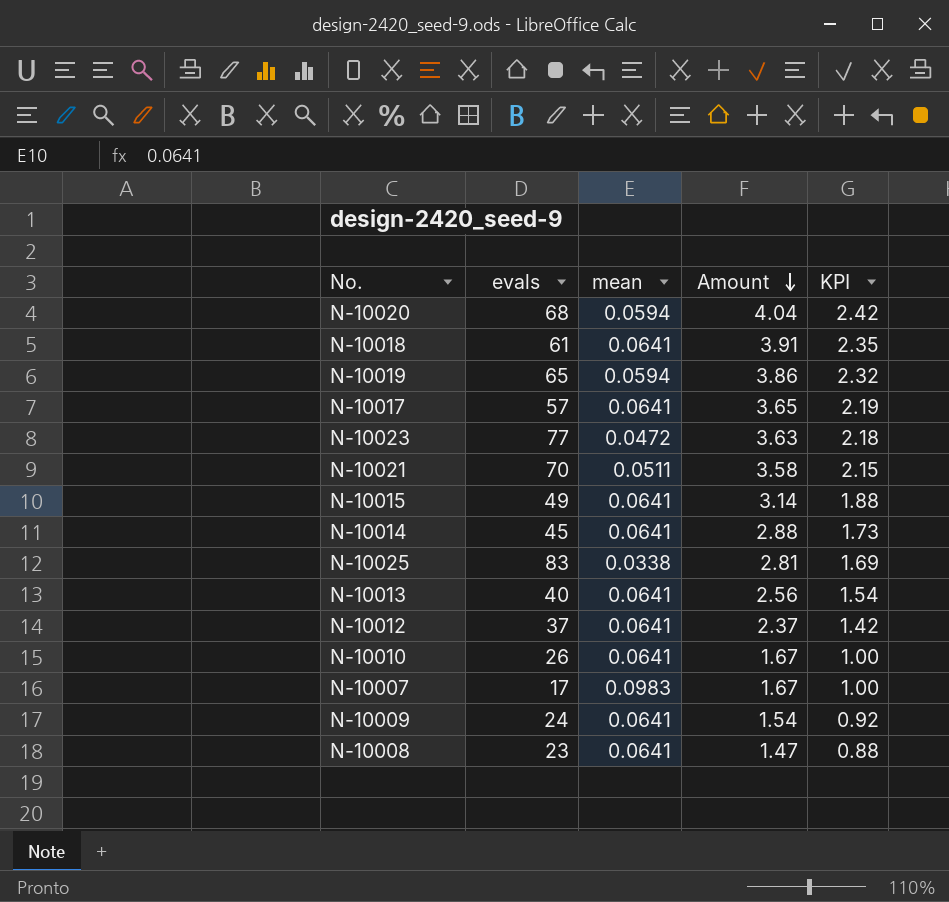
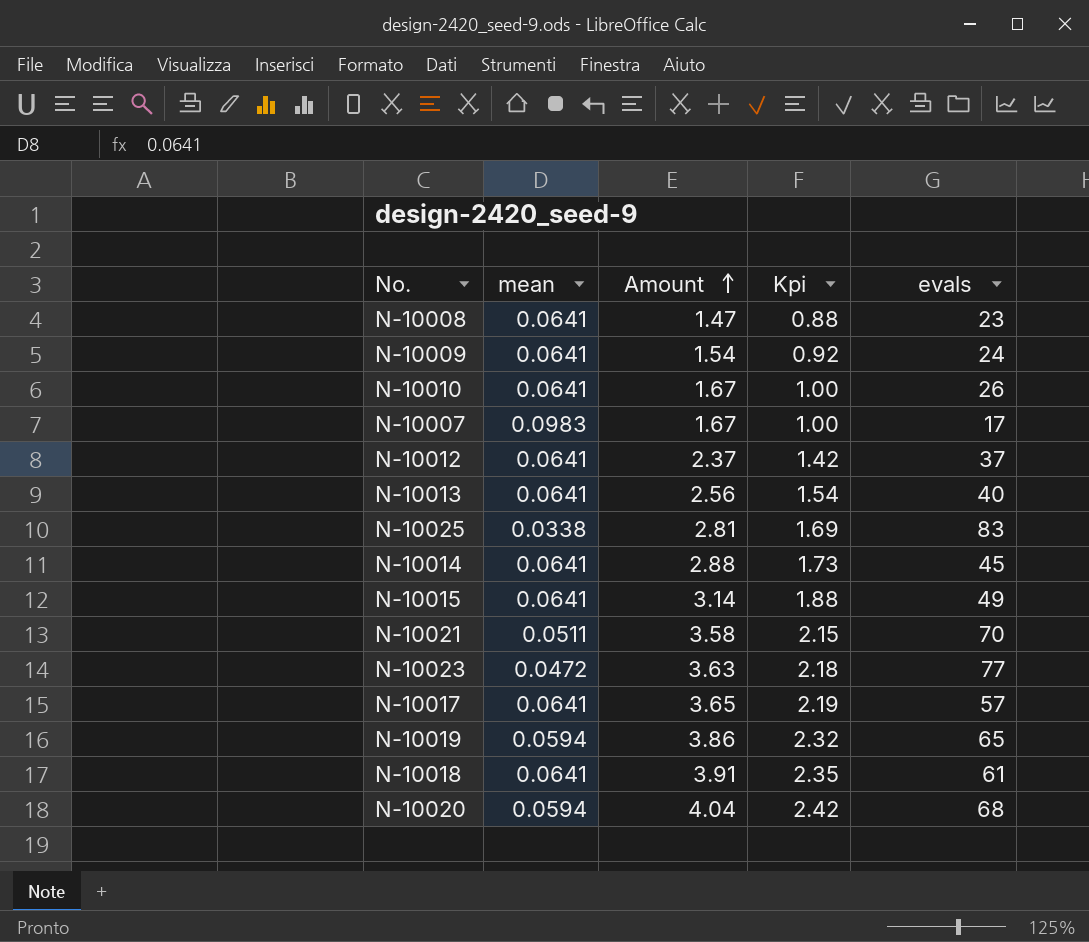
row order: Amount descending -> Amount ascending
column name: KPI -> Kpi
column evals | position: 2 -> 5

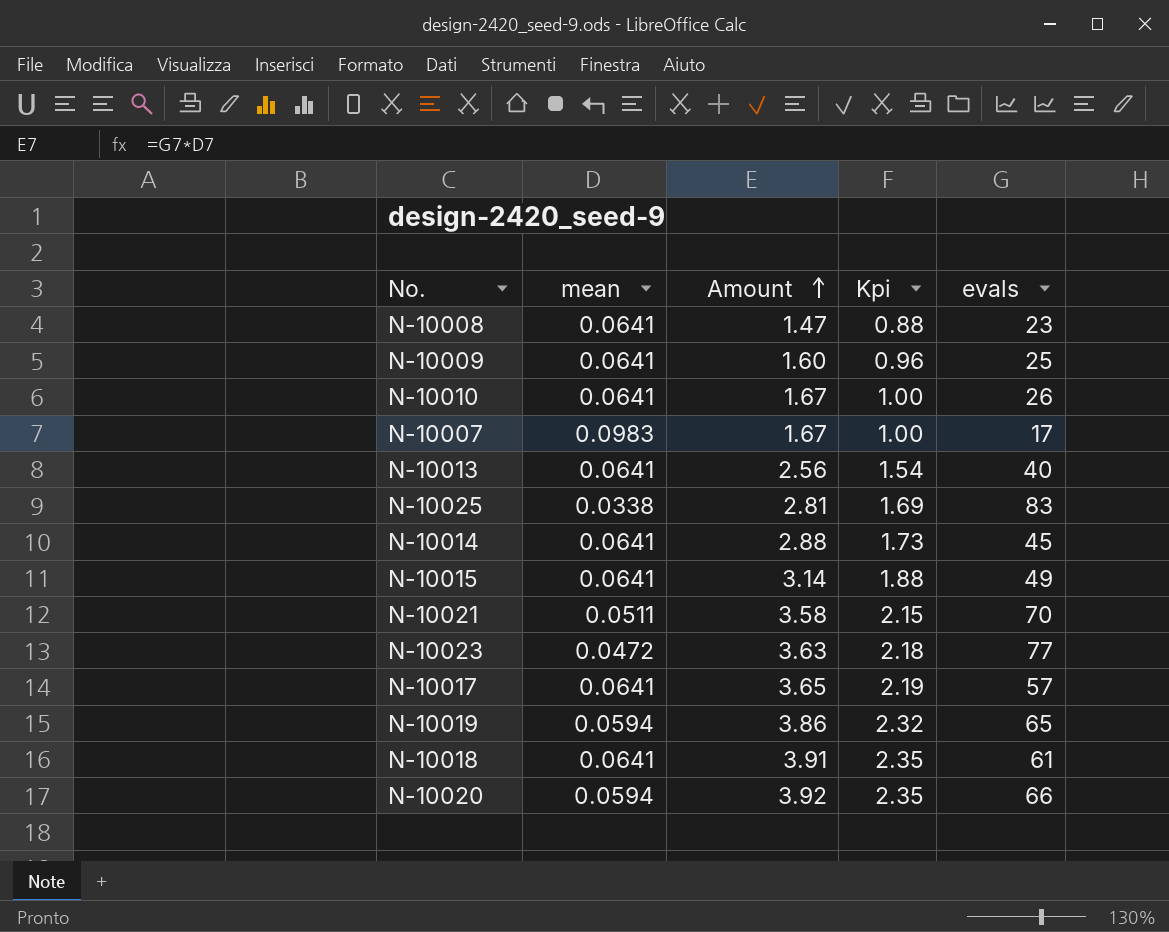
row N-10012: 0.0641 | 2.37 | 1.42 | 37 -> none
N-10009 | Amount: 1.54 -> 1.60
N-10009 | Kpi: 0.92 -> 0.96
N-10009 | evals: 24 -> 25
N-10020 | Amount: 4.04 -> 3.92
N-10020 | Kpi: 2.42 -> 2.35
N-10020 | evals: 68 -> 66

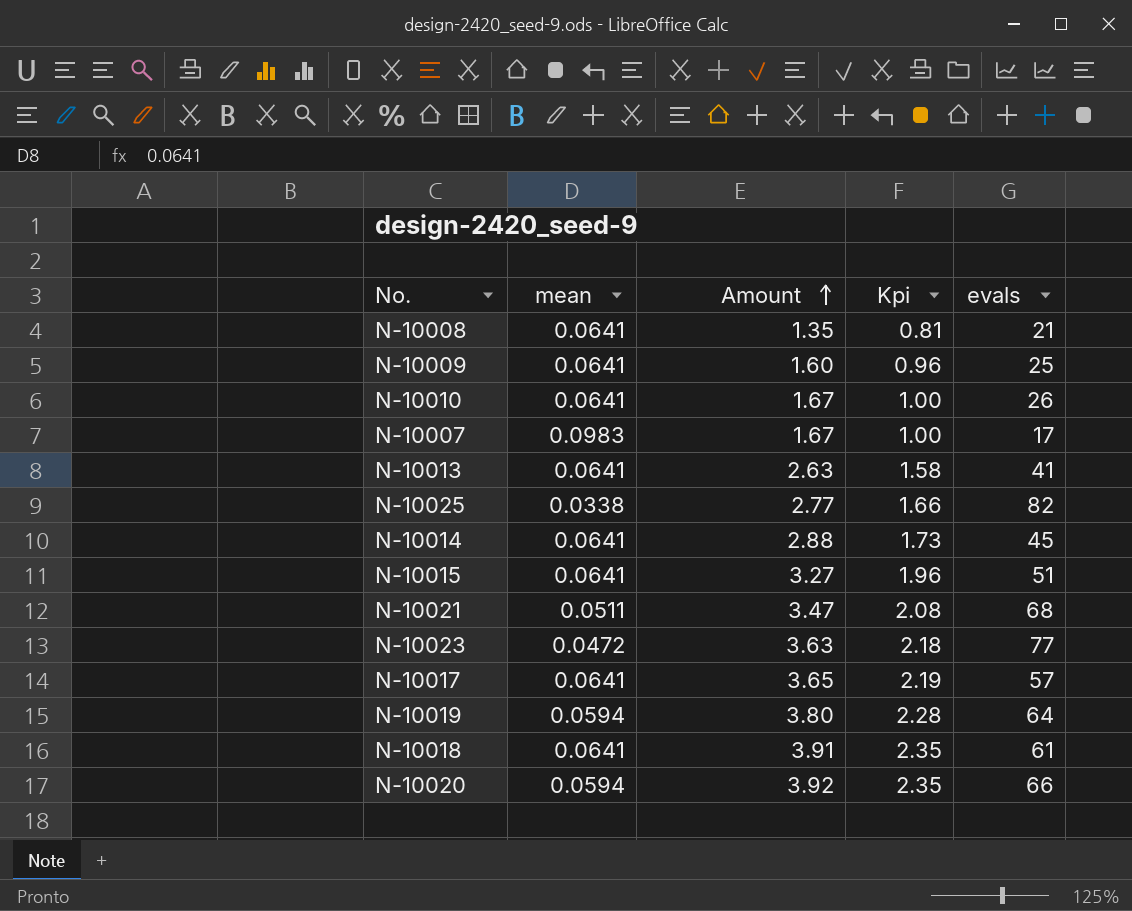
N-10008 | Amount: 1.47 -> 1.35
N-10008 | Kpi: 0.88 -> 0.81
N-10008 | evals: 23 -> 21
N-10013 | Amount: 2.56 -> 2.63
N-10013 | Kpi: 1.54 -> 1.58
N-10013 | evals: 40 -> 41
N-10025 | Amount: 2.81 -> 2.77
N-10025 | Kpi: 1.69 -> 1.66
N-10025 | evals: 83 -> 82
N-10015 | Amount: 3.14 -> 3.27
N-10015 | Kpi: 1.88 -> 1.96
N-10015 | evals: 49 -> 51
N-10021 | Amount: 3.58 -> 3.47
N-10021 | Kpi: 2.15 -> 2.08
N-10021 | evals: 70 -> 68
N-10019 | Amount: 3.86 -> 3.80
N-10019 | Kpi: 2.32 -> 2.28
N-10019 | evals: 65 -> 64

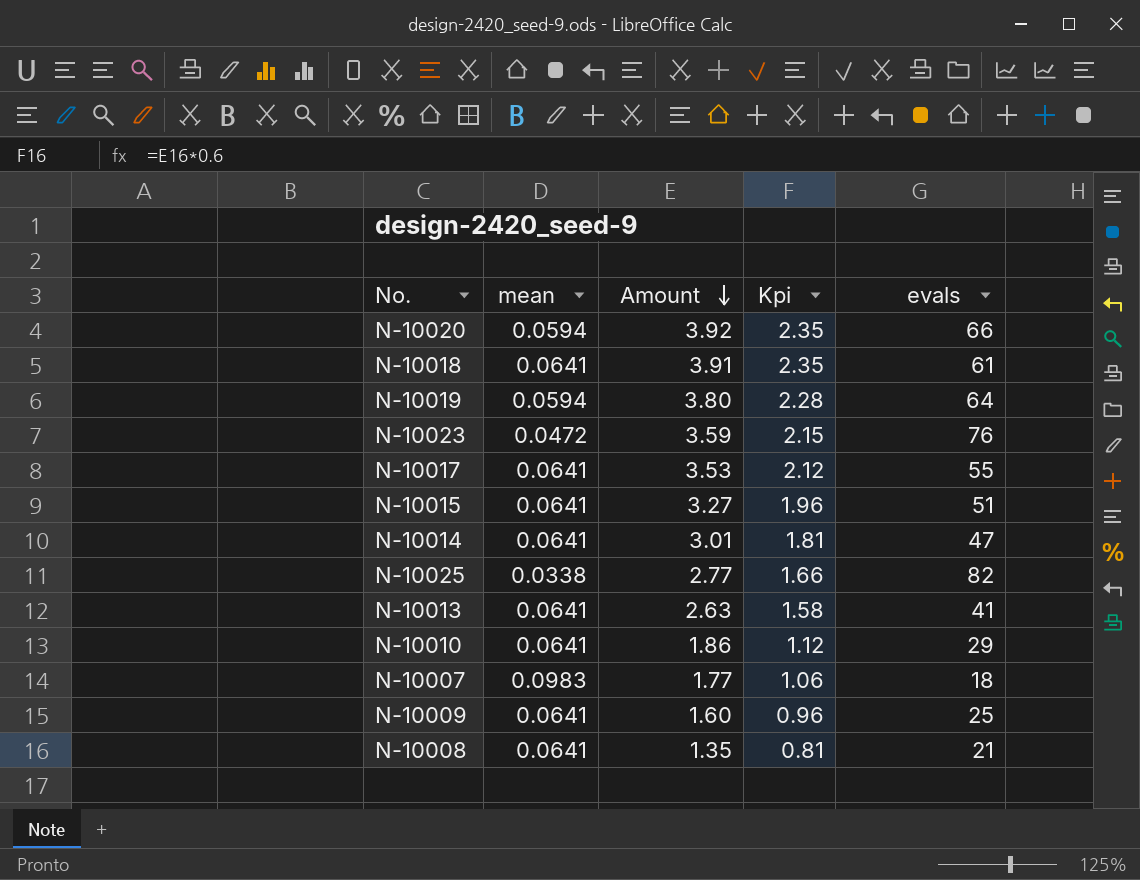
row order: Amount ascending -> Amount descending
row N-10021: 0.0511 | 3.47 | 2.08 | 68 -> none
N-10023 | Amount: 3.63 -> 3.59
N-10023 | Kpi: 2.18 -> 2.15
N-10023 | evals: 77 -> 76
N-10017 | Amount: 3.65 -> 3.53
N-10017 | Kpi: 2.19 -> 2.12
N-10017 | evals: 57 -> 55
N-10014 | Amount: 2.88 -> 3.01
N-10014 | Kpi: 1.73 -> 1.81
N-10014 | evals: 45 -> 47
N-10010 | Amount: 1.67 -> 1.86
N-10010 | Kpi: 1.00 -> 1.12
N-10010 | evals: 26 -> 29
N-10007 | Amount: 1.67 -> 1.77
N-10007 | Kpi: 1.00 -> 1.06
N-10007 | evals: 17 -> 18

